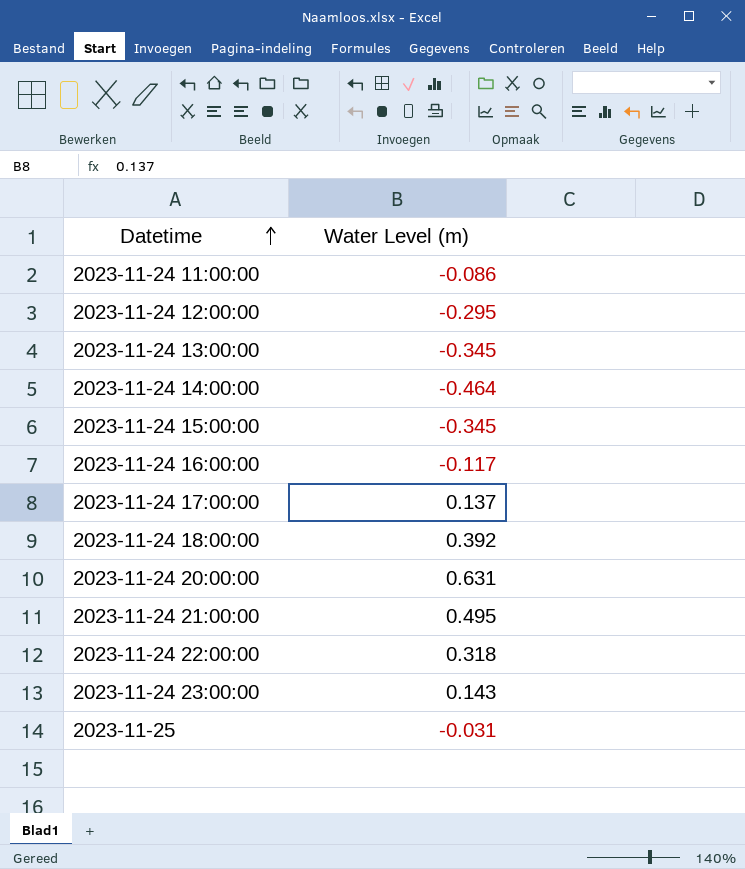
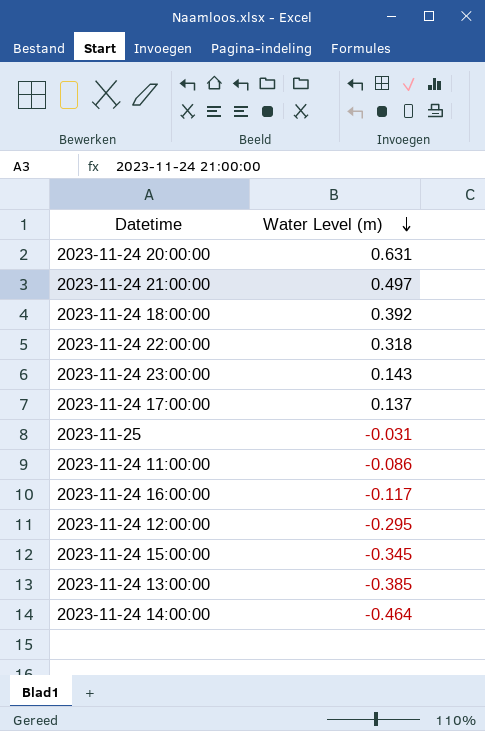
row order: Datetime ascending -> Water Level (m) descending
2023-11-24 21:00:00 | Water Level (m): 0.495 -> 0.497
2023-11-24 13:00:00 | Water Level (m): -0.345 -> -0.385

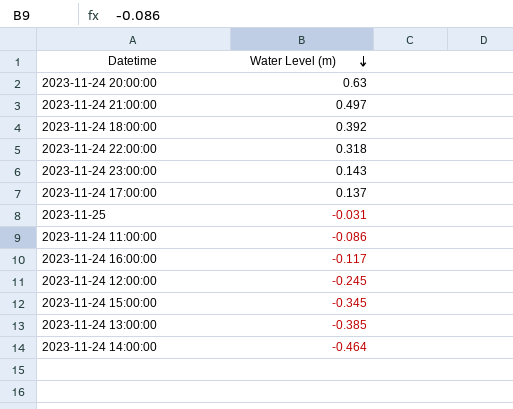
2023-11-24 20:00:00 | Water Level (m): 0.631 -> 0.63
2023-11-24 12:00:00 | Water Level (m): -0.295 -> -0.245

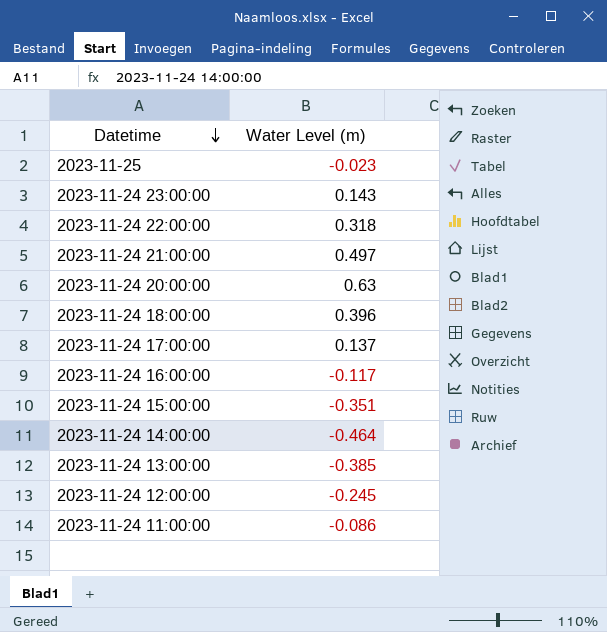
row order: Water Level (m) descending -> Datetime descending
2023-11-25 | Water Level (m): -0.031 -> -0.023
2023-11-24 18:00:00 | Water Level (m): 0.392 -> 0.396
2023-11-24 15:00:00 | Water Level (m): -0.345 -> -0.351

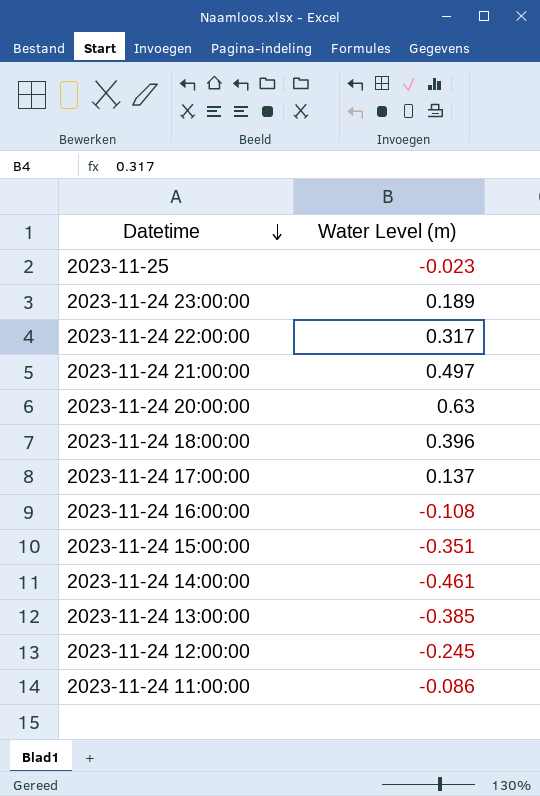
2023-11-24 23:00:00 | Water Level (m): 0.143 -> 0.189
2023-11-24 22:00:00 | Water Level (m): 0.318 -> 0.317
2023-11-24 16:00:00 | Water Level (m): -0.117 -> -0.108
2023-11-24 14:00:00 | Water Level (m): -0.464 -> -0.461

